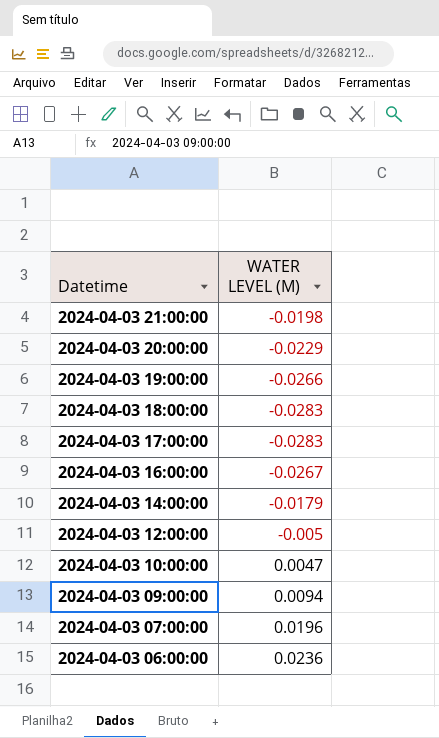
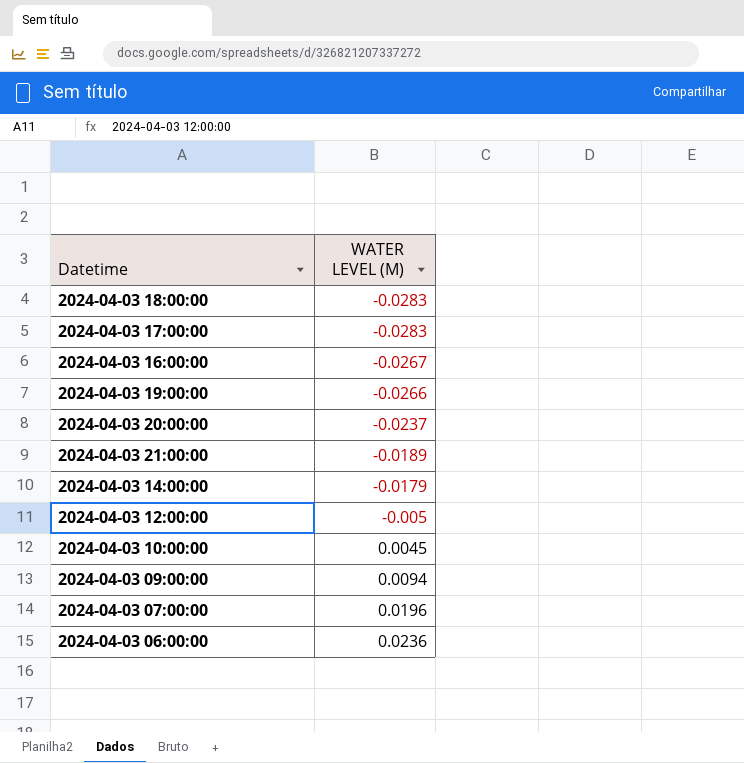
row order: Datetime descending -> WATER LEVEL (M) ascending
2024-04-03 20:00:00 | WATER LEVEL (M): -0.0229 -> -0.0237
2024-04-03 21:00:00 | WATER LEVEL (M): -0.0198 -> -0.0189
2024-04-03 10:00:00 | WATER LEVEL (M): 0.0047 -> 0.0045

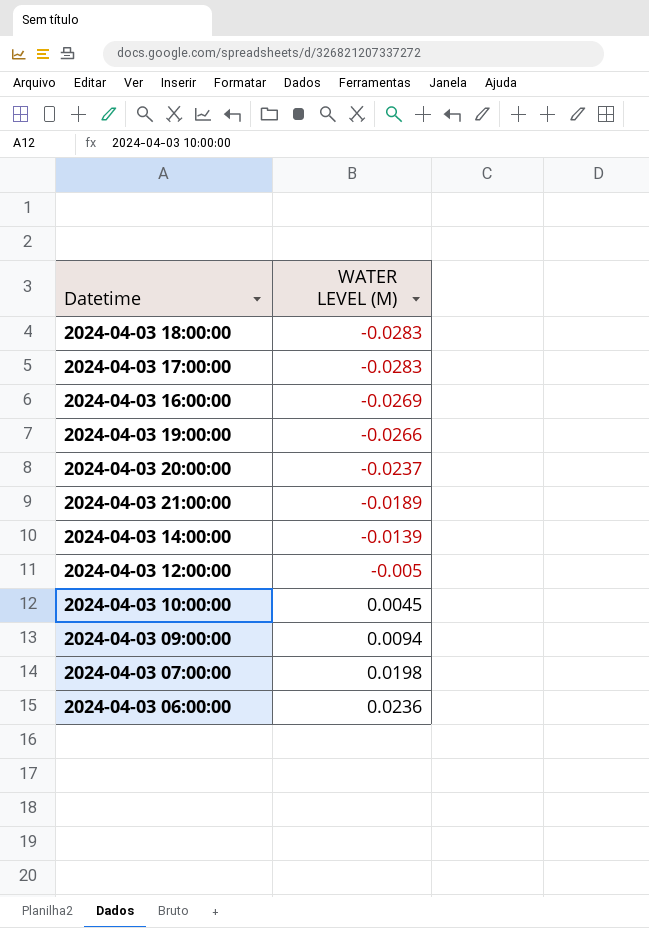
2024-04-03 16:00:00 | WATER LEVEL (M): -0.0267 -> -0.0269
2024-04-03 14:00:00 | WATER LEVEL (M): -0.0179 -> -0.0139
2024-04-03 07:00:00 | WATER LEVEL (M): 0.0196 -> 0.0198

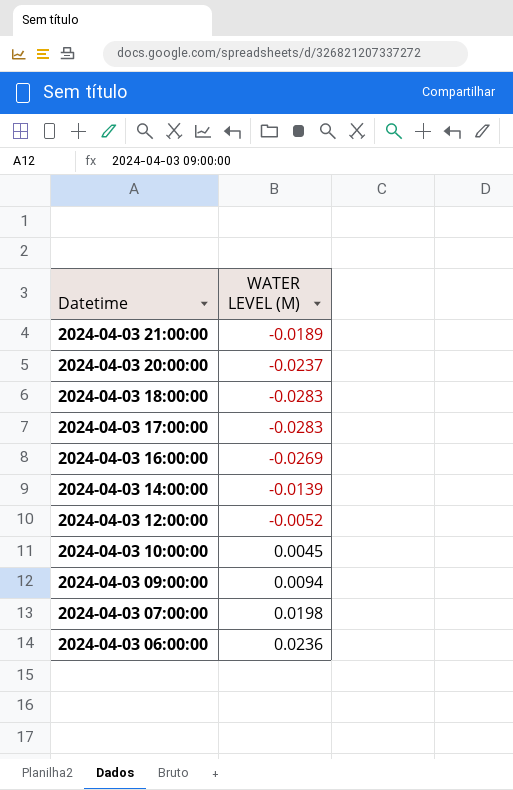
row order: WATER LEVEL (M) ascending -> Datetime descending
row 2024-04-03 19:00:00: -0.0266 -> none
2024-04-03 12:00:00 | WATER LEVEL (M): -0.005 -> -0.0052

